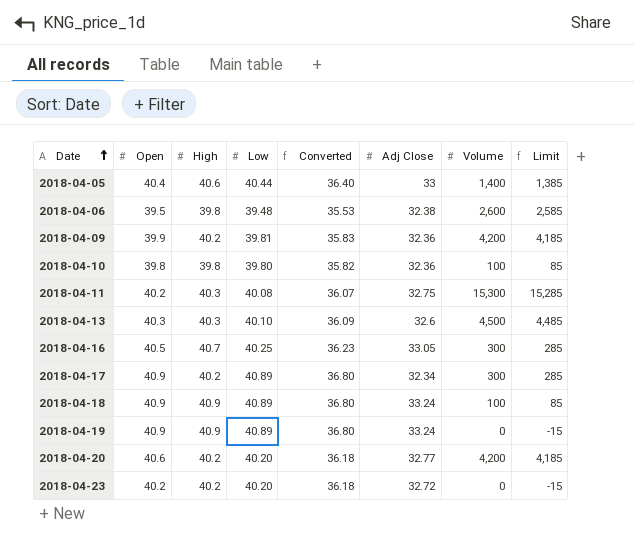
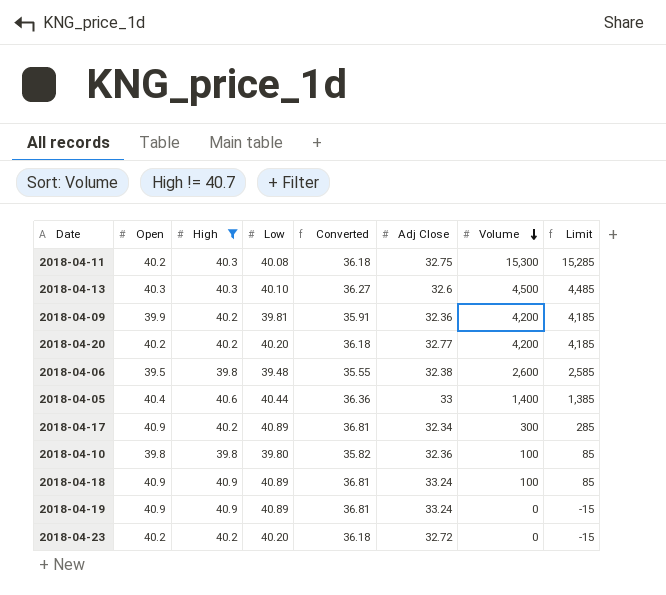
filter: none -> High != 40.7
row order: Date ascending -> Volume descending
column Converted | formula: [Low] * 0.9 -> [Open] * 0.9
2018-04-20 | Open: 40.6 -> 40.2

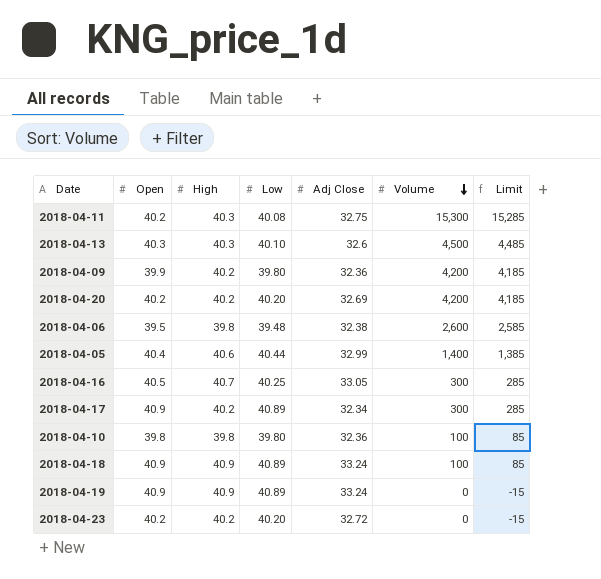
filter: High != 40.7 -> none
column Converted | formula: [Open] * 0.9 -> none
2018-04-09 | Low: 39.81 -> 39.80
2018-04-20 | Adj Close: 32.77 -> 32.69
2018-04-05 | Adj Close: 33 -> 32.99

